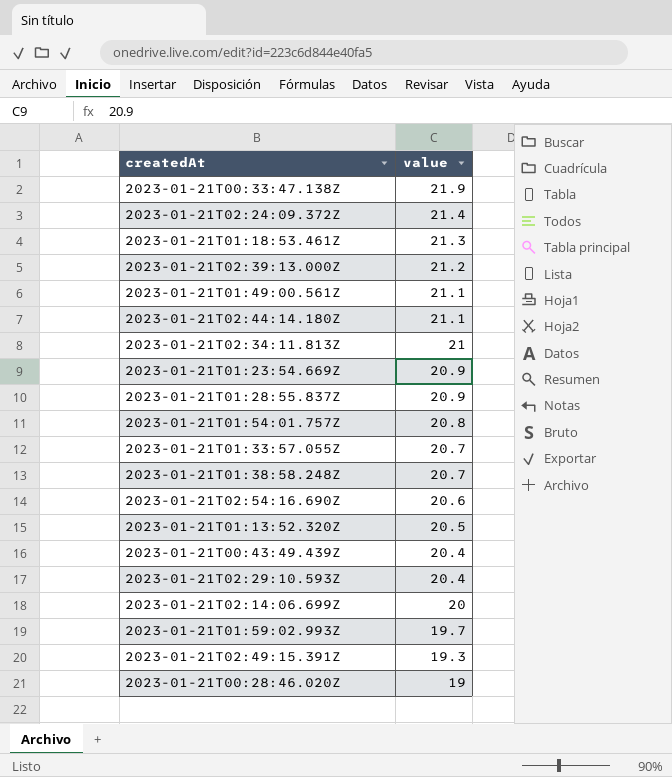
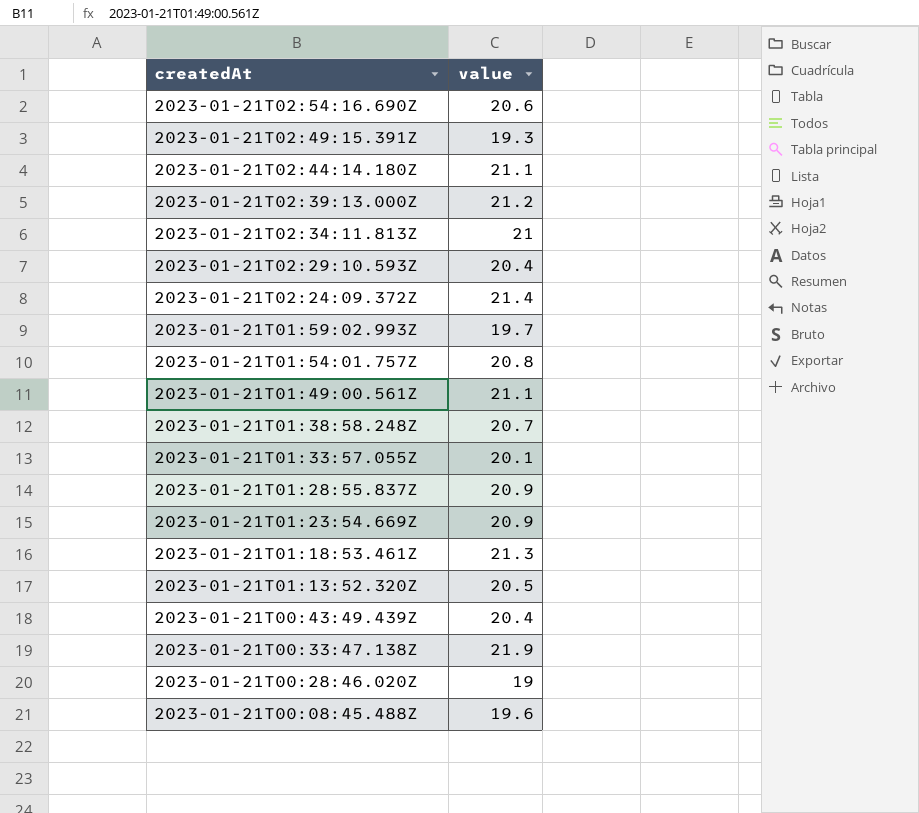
row order: value descending -> createdAt descending
row 2023-01-21T02:14:06.699Z: 20 -> none
2023-01-21T01:33:57.055Z | value: 20.7 -> 20.1
row 2023-01-21T00:08:45.488Z: none -> 19.6

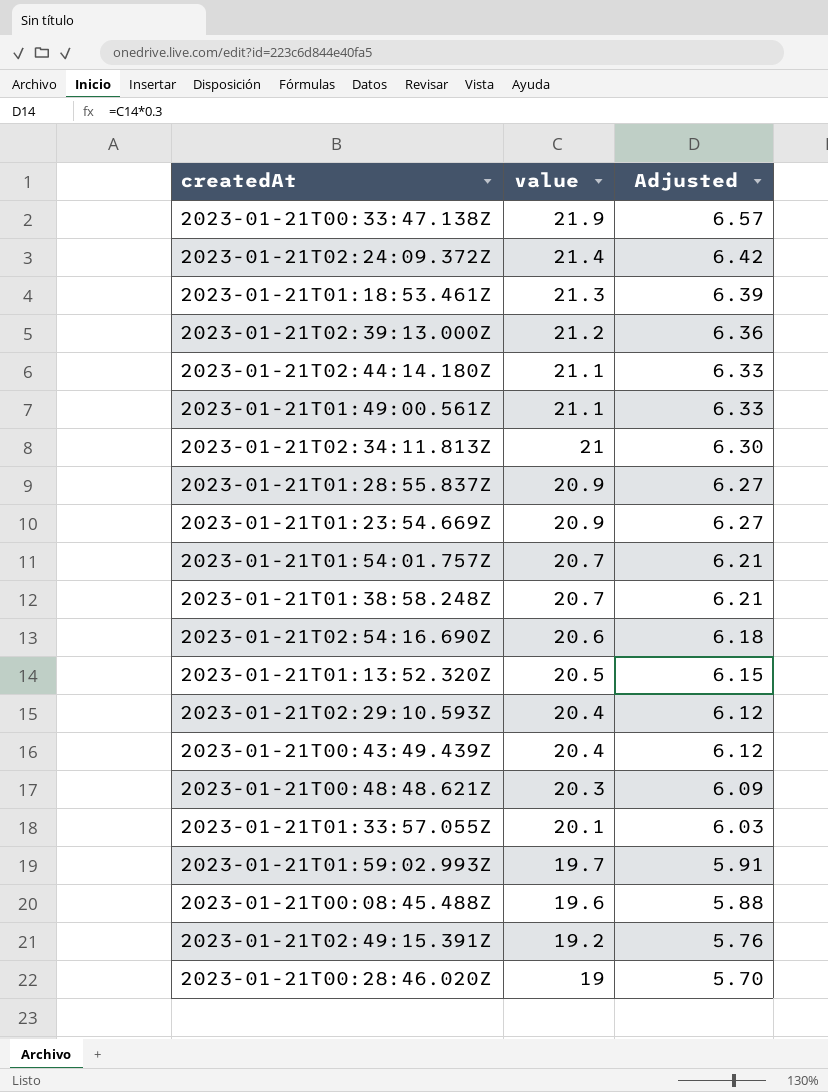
row order: createdAt descending -> value descending
column Adjusted | formula: none -> [value] * 0.3
2023-01-21T01:54:01.757Z | value: 20.8 -> 20.7
row 2023-01-21T00:48:48.621Z: none -> 20.3 | 6.09
2023-01-21T02:49:15.391Z | value: 19.3 -> 19.2

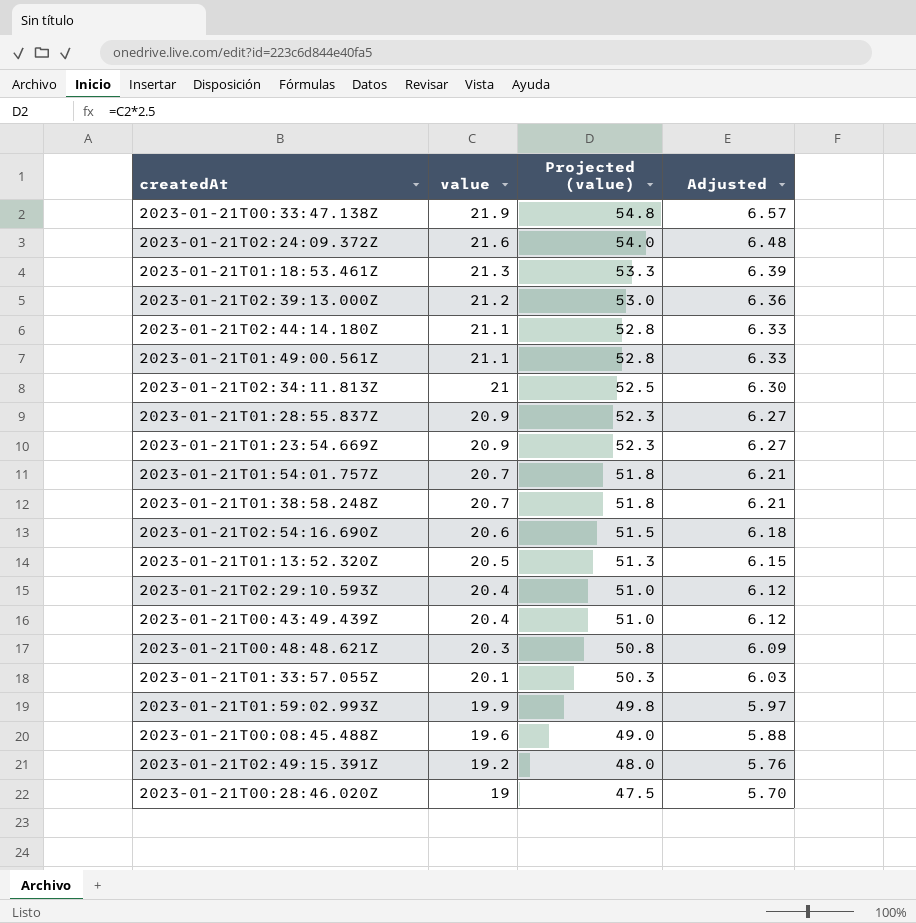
column Projected (value) | formula: none -> [value] * 2.5
2023-01-21T02:24:09.372Z | value: 21.4 -> 21.6
2023-01-21T02:24:09.372Z | Adjusted: 6.42 -> 6.48
2023-01-21T01:59:02.993Z | value: 19.7 -> 19.9
2023-01-21T01:59:02.993Z | Adjusted: 5.91 -> 5.97

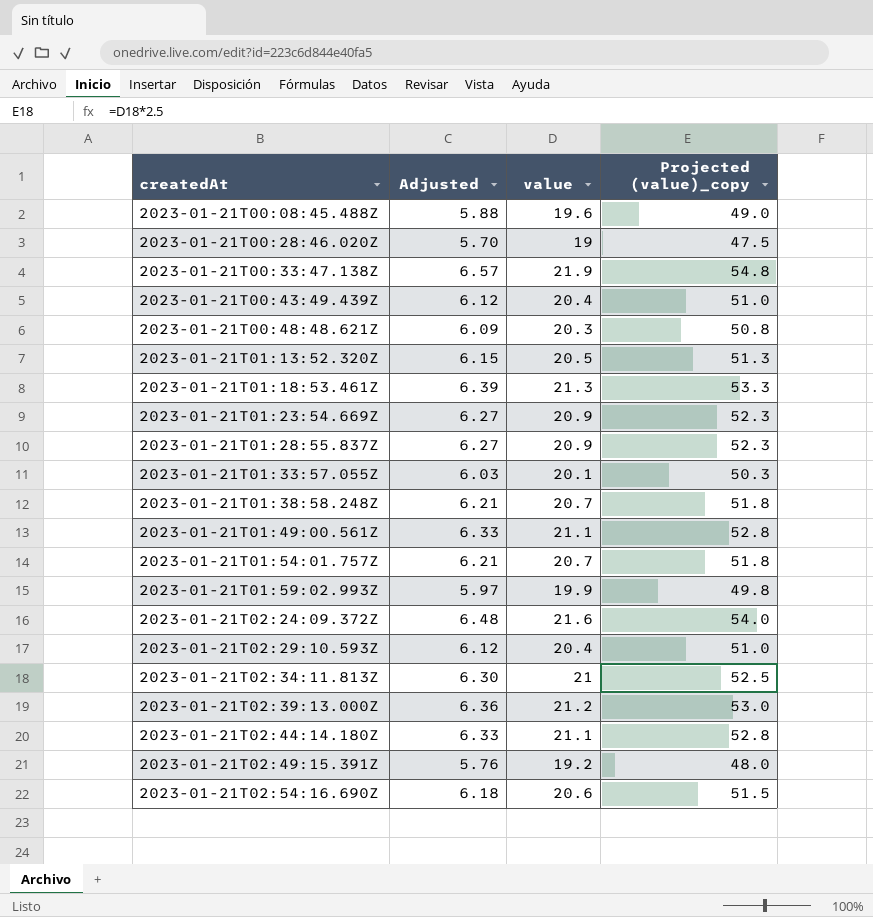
row order: value descending -> createdAt ascending
column Adjusted | position: 4 -> 2
column name: Projected (value) -> Projected (value)_copy

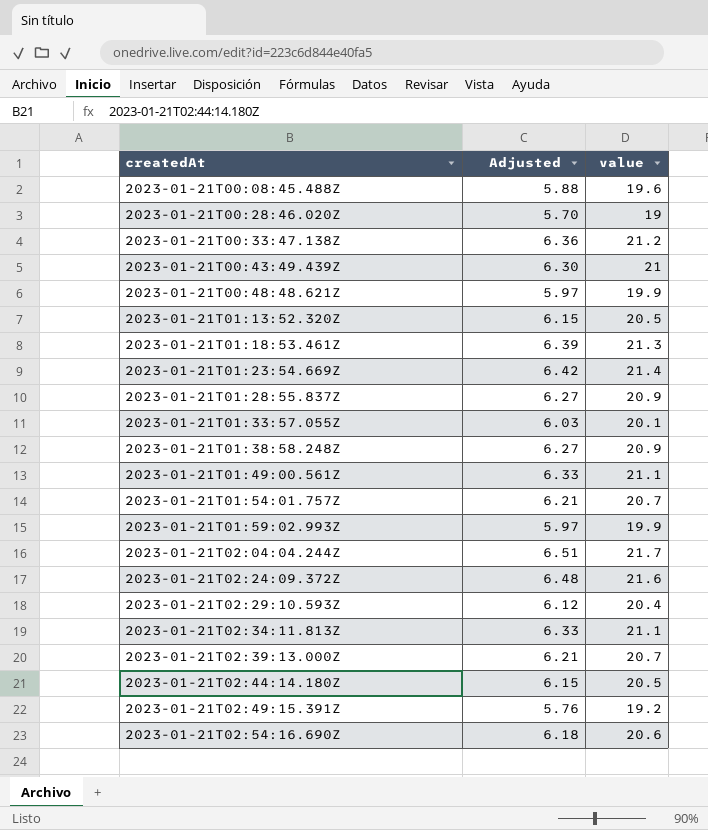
column Projected (value)_copy | formula: [value] * 2.5 -> none
2023-01-21T00:33:47.138Z | Adjusted: 6.57 -> 6.36
2023-01-21T00:33:47.138Z | value: 21.9 -> 21.2
2023-01-21T00:43:49.439Z | Adjusted: 6.12 -> 6.30
2023-01-21T00:43:49.439Z | value: 20.4 -> 21
2023-01-21T00:48:48.621Z | Adjusted: 6.09 -> 5.97
2023-01-21T00:48:48.621Z | value: 20.3 -> 19.9
2023-01-21T01:23:54.669Z | Adjusted: 6.27 -> 6.42
2023-01-21T01:23:54.669Z | value: 20.9 -> 21.4
2023-01-21T01:38:58.248Z | Adjusted: 6.21 -> 6.27
2023-01-21T01:38:58.248Z | value: 20.7 -> 20.9
row 2023-01-21T02:04:04.244Z: none -> 6.51 | 21.7
2023-01-21T02:34:11.813Z | Adjusted: 6.30 -> 6.33
2023-01-21T02:34:11.813Z | value: 21 -> 21.1
2023-01-21T02:39:13.000Z | Adjusted: 6.36 -> 6.21
2023-01-21T02:39:13.000Z | value: 21.2 -> 20.7
2023-01-21T02:44:14.180Z | Adjusted: 6.33 -> 6.15
2023-01-21T02:44:14.180Z | value: 21.1 -> 20.5

